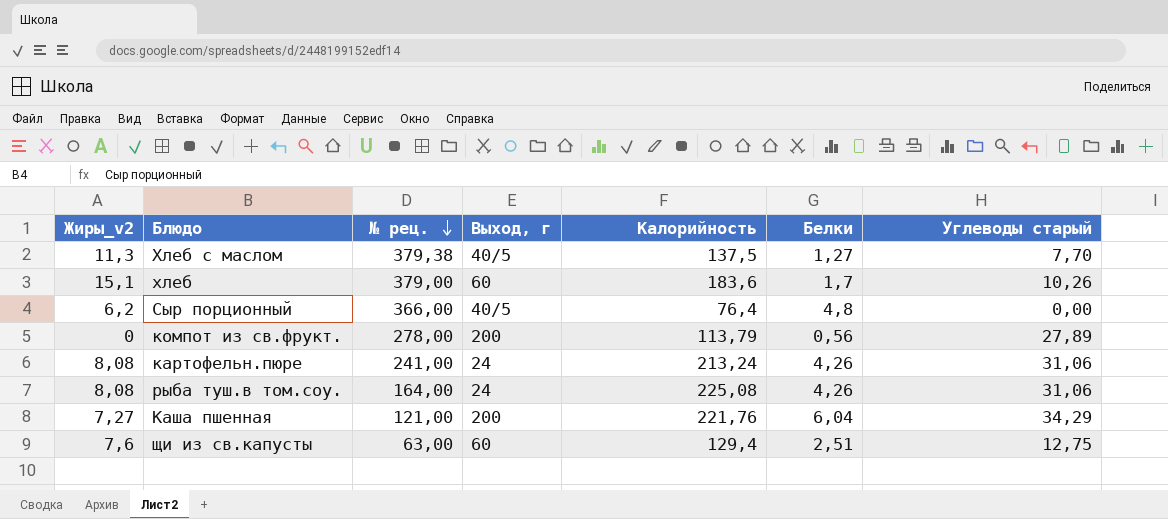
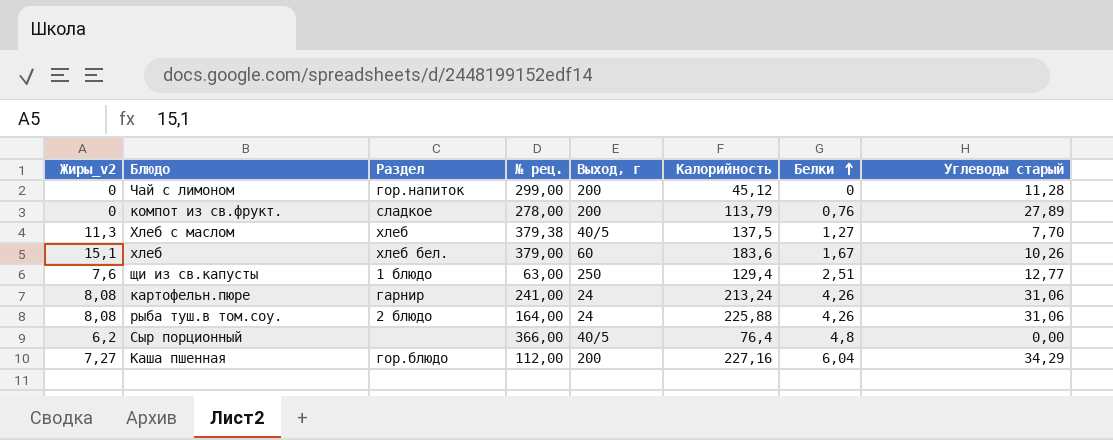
row order: № рец. descending -> Белки ascending
column Раздел | position: none -> 3
row Чай с лимоном: none -> 0 | гор.напиток | 299,00 | 200 | 45,12 | 0 | 11,28
компот из св.фрукт. | Белки: 0,56 -> 0,76
хлеб | Белки: 1,7 -> 1,67
щи из св.капусты | Выход, г: 60 -> 250
щи из св.капусты | Углеводы старый: 12,75 -> 12,77
рыба туш.в том.соу. | Калорийность: 225,08 -> 225,88
Каша пшенная | № рец.: 121,00 -> 112,00
Каша пшенная | Калорийность: 221,76 -> 227,16

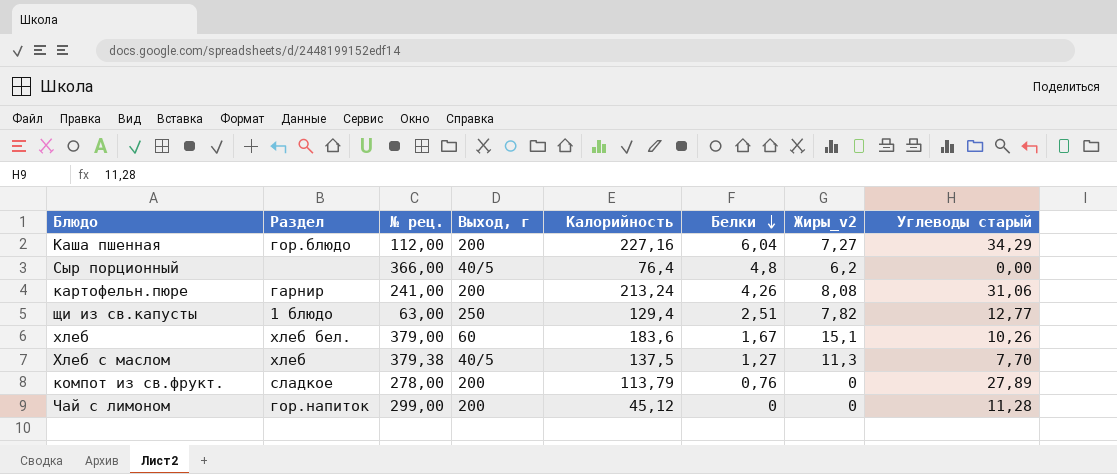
row order: Белки ascending -> Белки descending
column Жиры_v2 | position: 1 -> 7
row рыба туш.в том.соу.: 8,08 | 2 блюдо | 164,00 | 24 | 225,88 | 4,26 | 31,06 -> none
картофельн.пюре | Выход, г: 24 -> 200
щи из св.капусты | Жиры_v2: 7,6 -> 7,82

